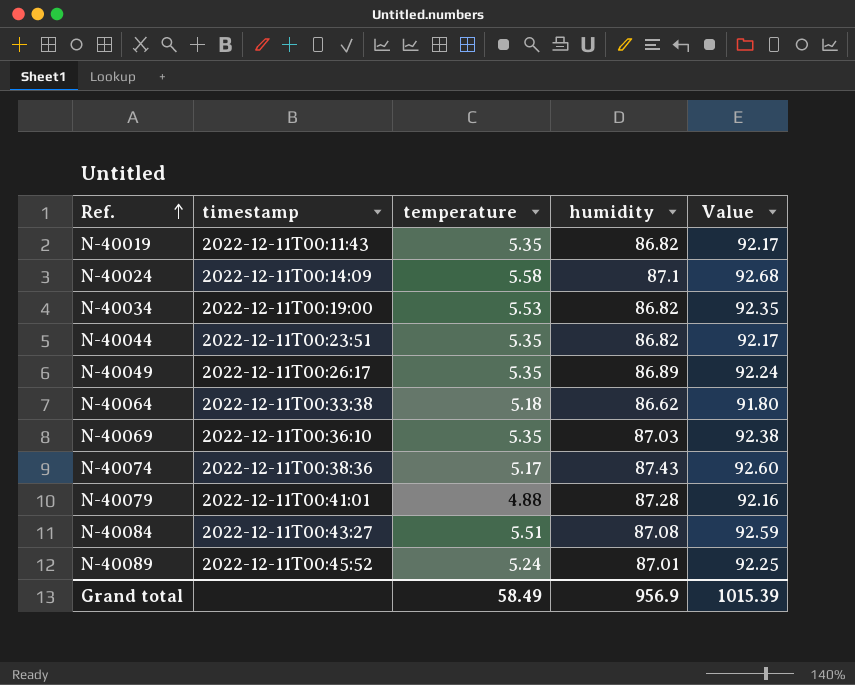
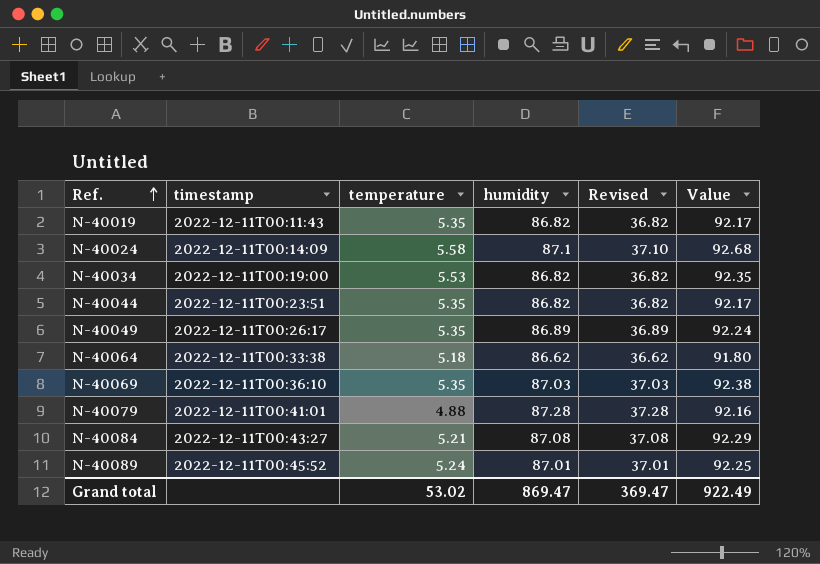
column Revised | formula: none -> [humidity] - 50
row N-40074: 2022-12-11T00:38:36 | 5.17 | 87.43 | 92.60 -> none
N-40084 | temperature: 5.51 -> 5.21
N-40084 | Value: 92.59 -> 92.29
Grand total | temperature: 58.49 -> 53.02
Grand total | humidity: 956.9 -> 869.47
Grand total | Value: 1015.39 -> 922.49

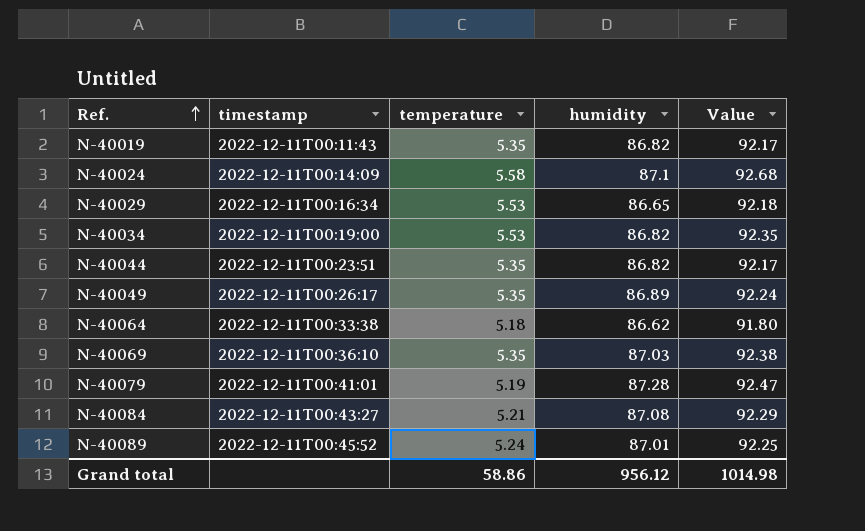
column Revised | formula: [humidity] - 50 -> none
row N-40029: none -> 2022-12-11T00:16:34 | 5.53 | 86.65 | 92.18
N-40079 | temperature: 4.88 -> 5.19
N-40079 | Value: 92.16 -> 92.47
Grand total | temperature: 53.02 -> 58.86
Grand total | humidity: 869.47 -> 956.12
Grand total | Value: 922.49 -> 1014.98

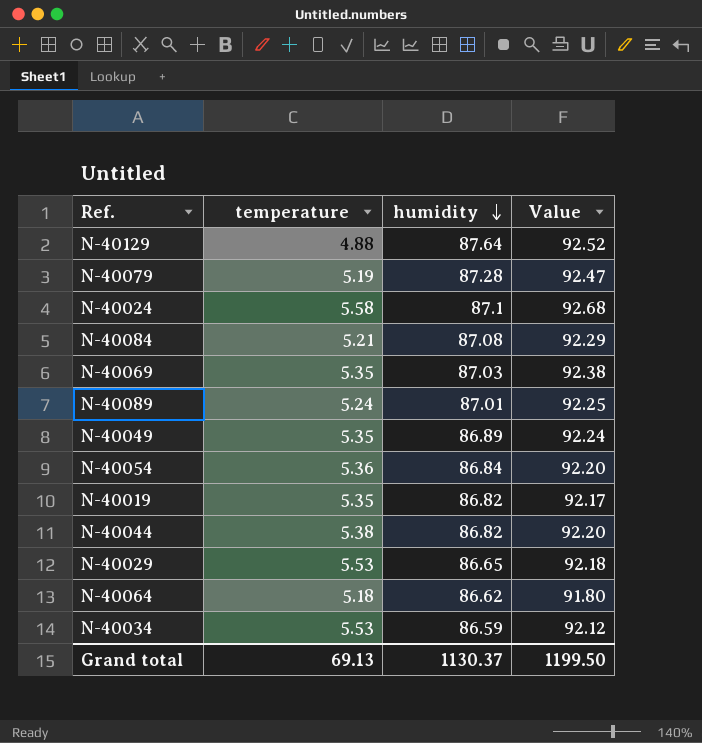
row order: Ref. ascending -> humidity descending
column timestamp | position: 2 -> none
row N-40129: none -> 4.88 | 87.64 | 92.52
row N-40054: none -> 5.36 | 86.84 | 92.20
N-40044 | temperature: 5.35 -> 5.38
N-40044 | Value: 92.17 -> 92.20
N-40034 | humidity: 86.82 -> 86.59
N-40034 | Value: 92.35 -> 92.12
Grand total | temperature: 58.86 -> 69.13
Grand total | humidity: 956.12 -> 1130.37
Grand total | Value: 1014.98 -> 1199.50

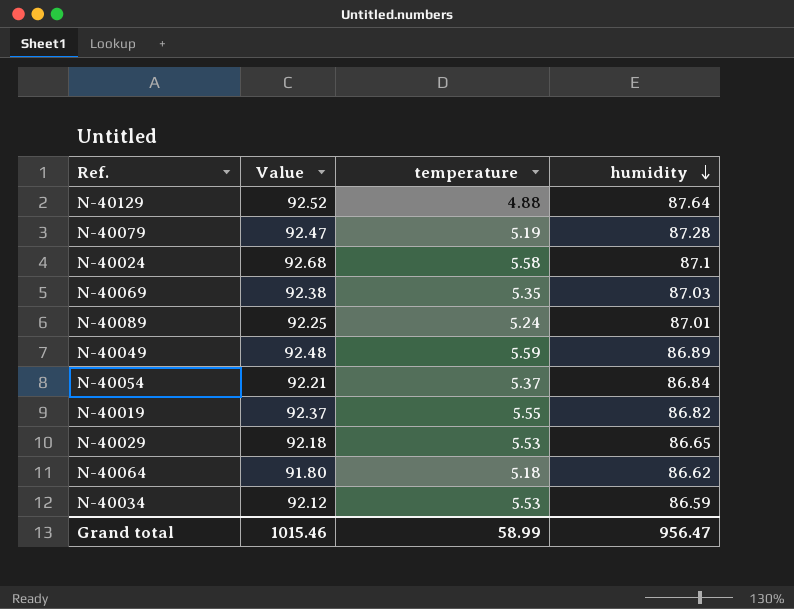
column Value | position: 4 -> 2
row N-40084: 5.21 | 87.08 | 92.29 -> none
row N-40044: 5.38 | 86.82 | 92.20 -> none
N-40049 | Value: 92.24 -> 92.48
N-40049 | temperature: 5.35 -> 5.59
N-40054 | Value: 92.20 -> 92.21
N-40054 | temperature: 5.36 -> 5.37
N-40019 | Value: 92.17 -> 92.37
N-40019 | temperature: 5.35 -> 5.55
Grand total | Value: 1199.50 -> 1015.46
Grand total | temperature: 69.13 -> 58.99
Grand total | humidity: 1130.37 -> 956.47

